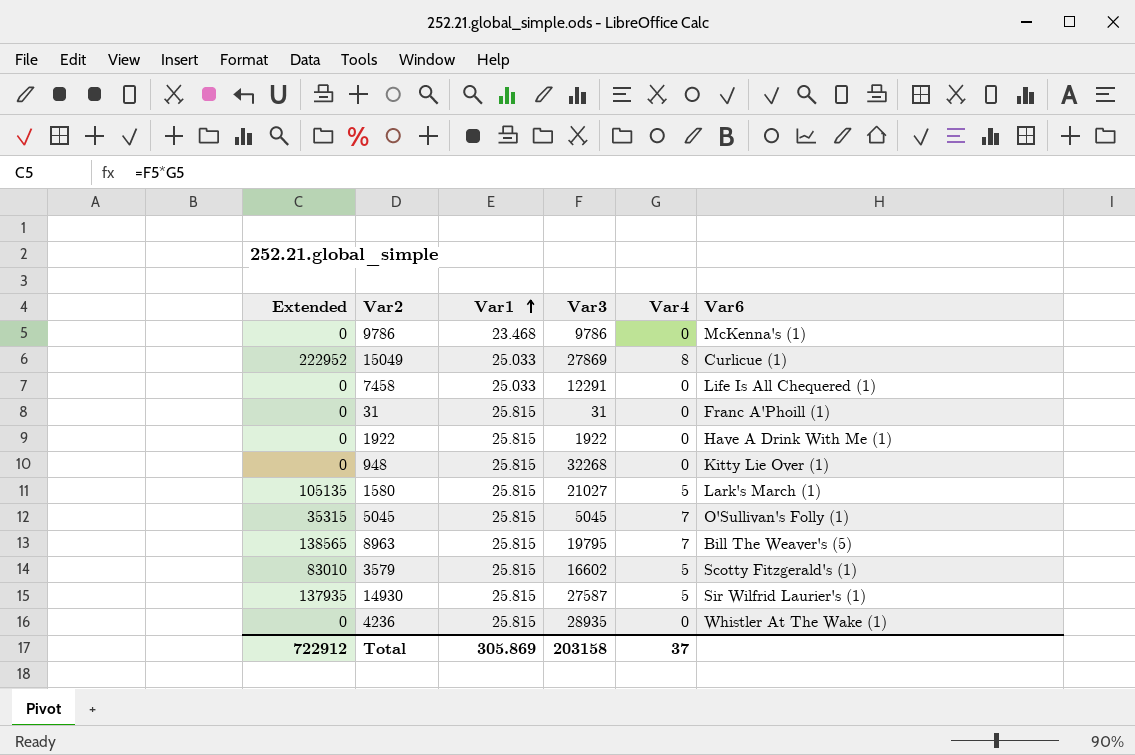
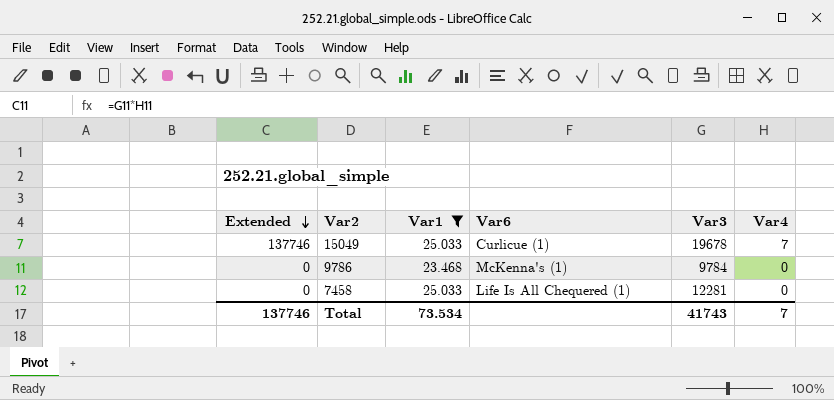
filter: none -> Var1 != 25.815
row order: Var1 ascending -> Extended descending
column Var6 | position: 6 -> 4
15049 | Extended: 222952 -> 137746
15049 | Var3: 27869 -> 19678
15049 | Var4: 8 -> 7
9786 | Var3: 9786 -> 9784
7458 | Var3: 12291 -> 12281
Total | Extended: 722912 -> 137746
Total | Var1: 305.869 -> 73.534
Total | Var3: 203158 -> 41743
Total | Var4: 37 -> 7

